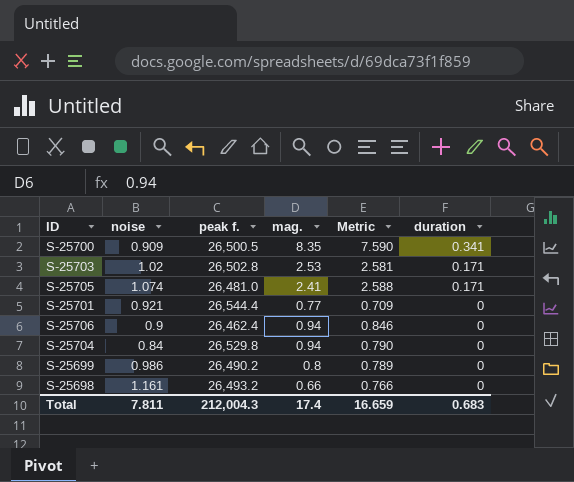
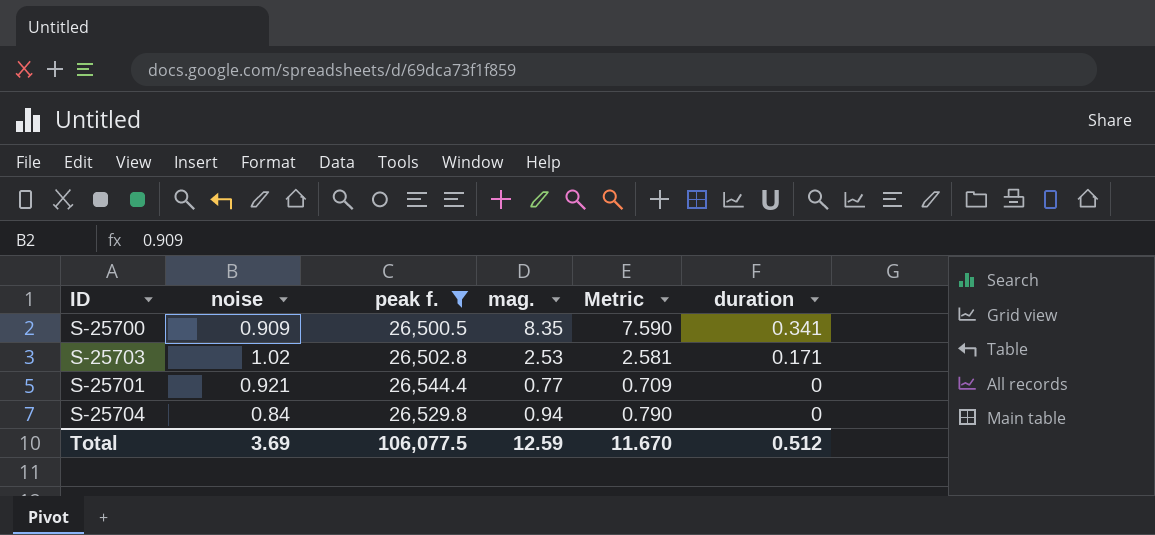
filter: none -> peak f. >= 26,500.5
Total | noise: 7.811 -> 3.69
Total | peak f.: 212,004.3 -> 106,077.5
Total | mag.: 17.4 -> 12.59
Total | Metric: 16.659 -> 11.670
Total | duration: 0.683 -> 0.512

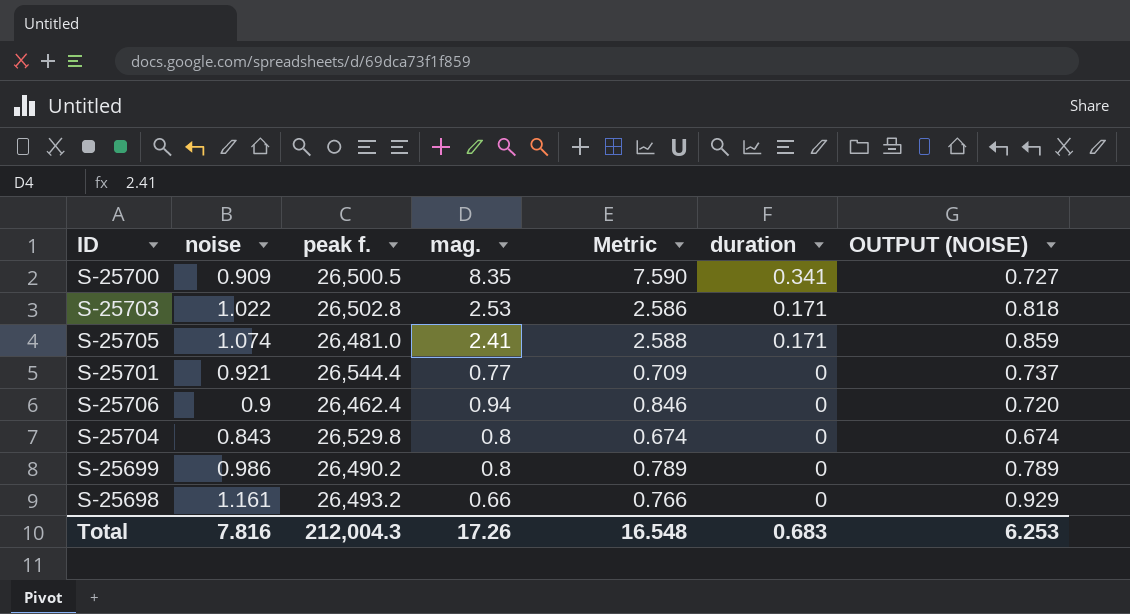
filter: peak f. >= 26,500.5 -> none
column OUTPUT (NOISE) | formula: none -> [noise] * 0.8
S-25703 | noise: 1.02 -> 1.022
S-25703 | Metric: 2.581 -> 2.586
S-25704 | noise: 0.84 -> 0.843
S-25704 | mag.: 0.94 -> 0.8
S-25704 | Metric: 0.790 -> 0.674
Total | noise: 3.69 -> 7.816
Total | peak f.: 106,077.5 -> 212,004.3
Total | mag.: 12.59 -> 17.26
Total | Metric: 11.670 -> 16.548
Total | duration: 0.512 -> 0.683

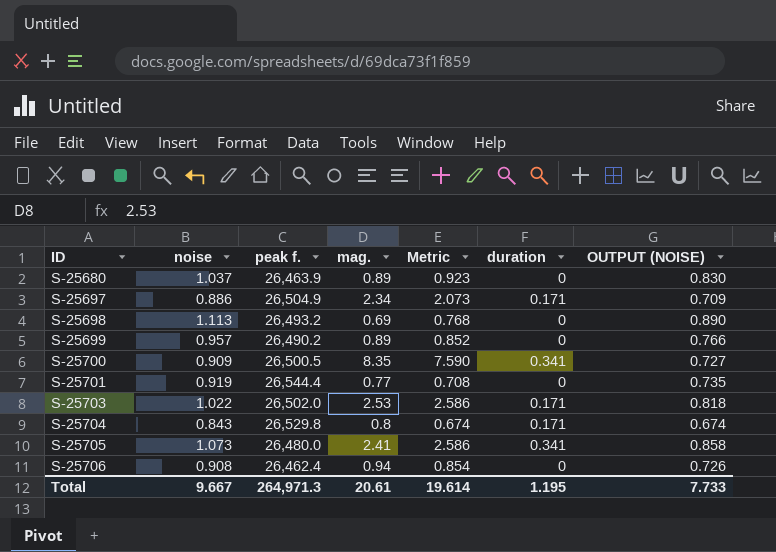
row order: duration descending -> ID ascending
row S-25680: none -> 1.037 | 26,463.9 | 0.89 | 0.923 | 0 | 0.830
row S-25697: none -> 0.886 | 26,504.9 | 2.34 | 2.073 | 0.171 | 0.709
S-25698 | noise: 1.161 -> 1.113
S-25698 | mag.: 0.66 -> 0.69
S-25698 | Metric: 0.766 -> 0.768
S-25698 | OUTPUT (NOISE): 0.929 -> 0.890
S-25699 | noise: 0.986 -> 0.957
S-25699 | mag.: 0.8 -> 0.89
S-25699 | Metric: 0.789 -> 0.852
S-25699 | OUTPUT (NOISE): 0.789 -> 0.766
S-25701 | noise: 0.921 -> 0.919
S-25701 | Metric: 0.709 -> 0.708
S-25701 | OUTPUT (NOISE): 0.737 -> 0.735
S-25703 | peak f.: 26,502.8 -> 26,502.0
S-25704 | duration: 0 -> 0.171
S-25705 | noise: 1.074 -> 1.073
S-25705 | peak f.: 26,481.0 -> 26,480.0
S-25705 | Metric: 2.588 -> 2.586
S-25705 | duration: 0.171 -> 0.341
S-25705 | OUTPUT (NOISE): 0.859 -> 0.858
S-25706 | noise: 0.9 -> 0.908
S-25706 | Metric: 0.846 -> 0.854
S-25706 | OUTPUT (NOISE): 0.720 -> 0.726
Total | noise: 7.816 -> 9.667
Total | peak f.: 212,004.3 -> 264,971.3
Total | mag.: 17.26 -> 20.61
Total | Metric: 16.548 -> 19.614
Total | duration: 0.683 -> 1.195
Total | OUTPUT (NOISE): 6.253 -> 7.733

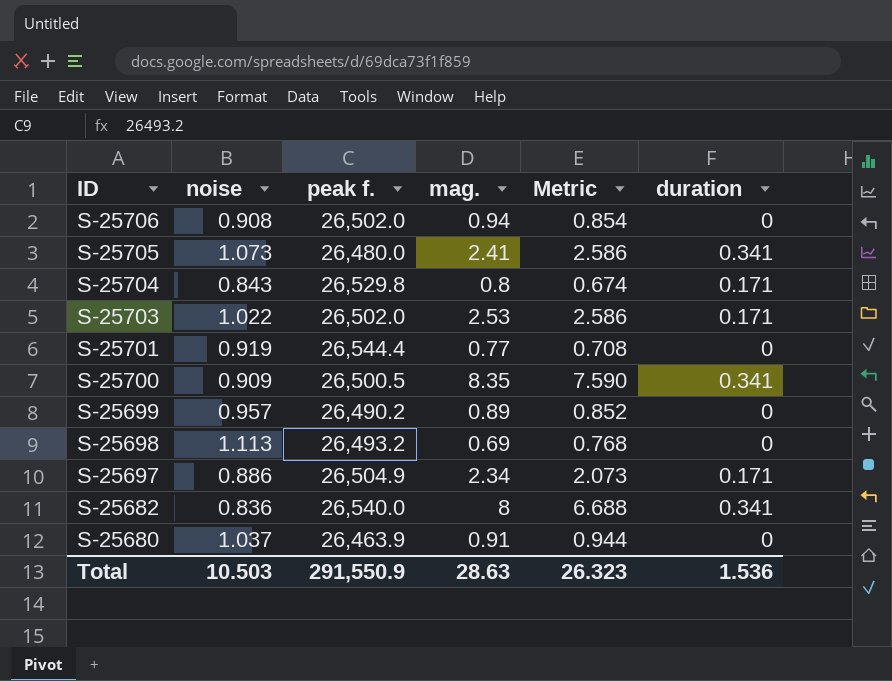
row order: ID ascending -> ID descending
column OUTPUT (NOISE) | formula: [noise] * 0.8 -> none
S-25706 | peak f.: 26,462.4 -> 26,502.0
row S-25682: none -> 0.836 | 26,540.0 | 8 | 6.688 | 0.341
S-25680 | mag.: 0.89 -> 0.91
S-25680 | Metric: 0.923 -> 0.944
Total | noise: 9.667 -> 10.503
Total | peak f.: 264,971.3 -> 291,550.9
Total | mag.: 20.61 -> 28.63
Total | Metric: 19.614 -> 26.323
Total | duration: 1.195 -> 1.536

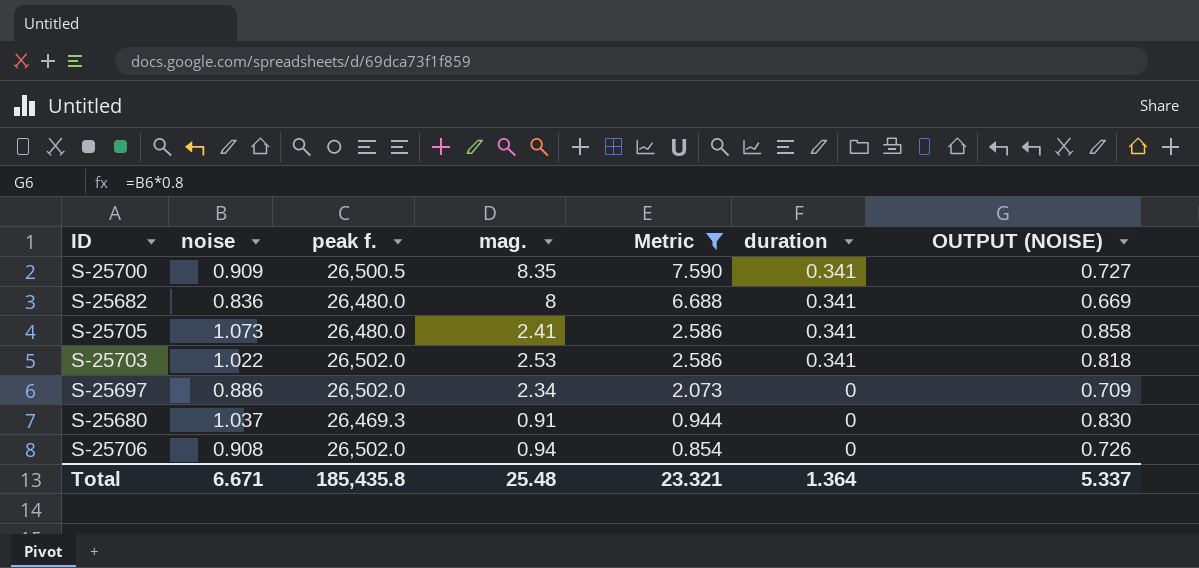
filter: none -> Metric >= 0.854
row order: ID descending -> Metric descending
column OUTPUT (NOISE) | formula: none -> [noise] * 0.8
S-25682 | peak f.: 26,540.0 -> 26,480.0
S-25703 | duration: 0.171 -> 0.341
S-25697 | peak f.: 26,504.9 -> 26,502.0
S-25697 | duration: 0.171 -> 0
S-25680 | peak f.: 26,463.9 -> 26,469.3
Total | noise: 10.503 -> 6.671
Total | peak f.: 291,550.9 -> 185,435.8
Total | mag.: 28.63 -> 25.48
Total | Metric: 26.323 -> 23.321
Total | duration: 1.536 -> 1.364

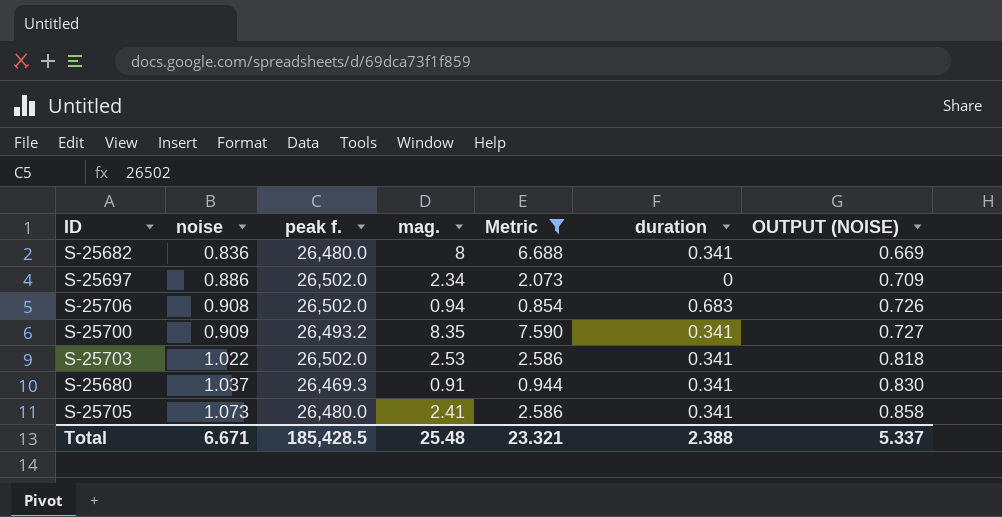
row order: Metric descending -> noise ascending
S-25706 | duration: 0 -> 0.683
S-25700 | peak f.: 26,500.5 -> 26,493.2
S-25680 | duration: 0 -> 0.341
Total | peak f.: 185,435.8 -> 185,428.5
Total | duration: 1.364 -> 2.388

